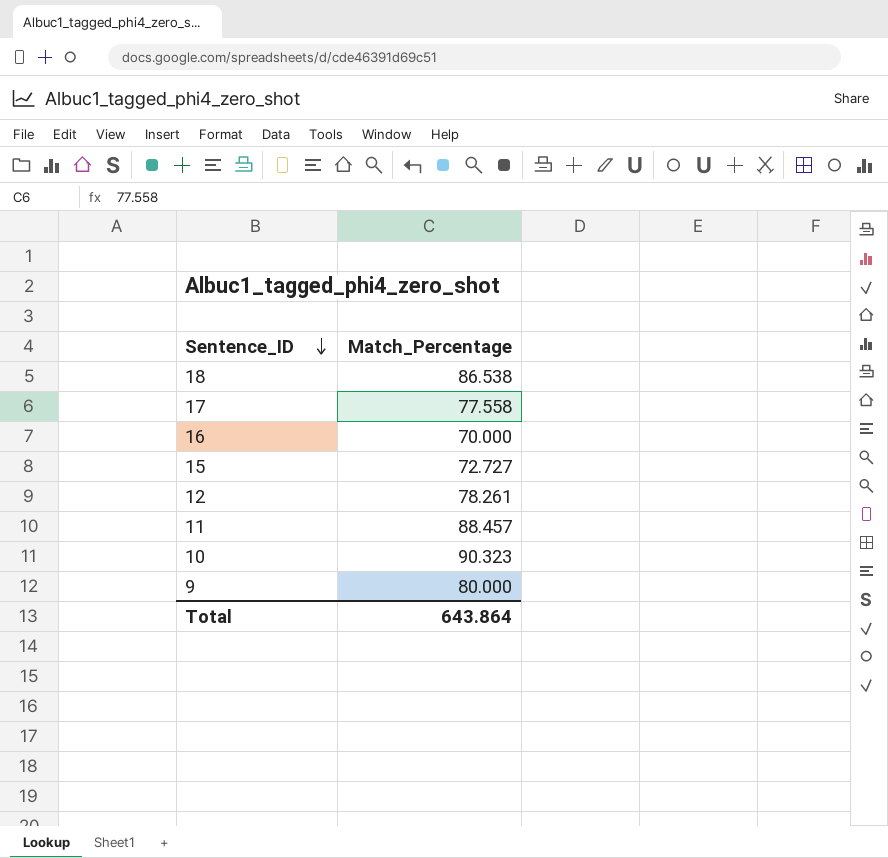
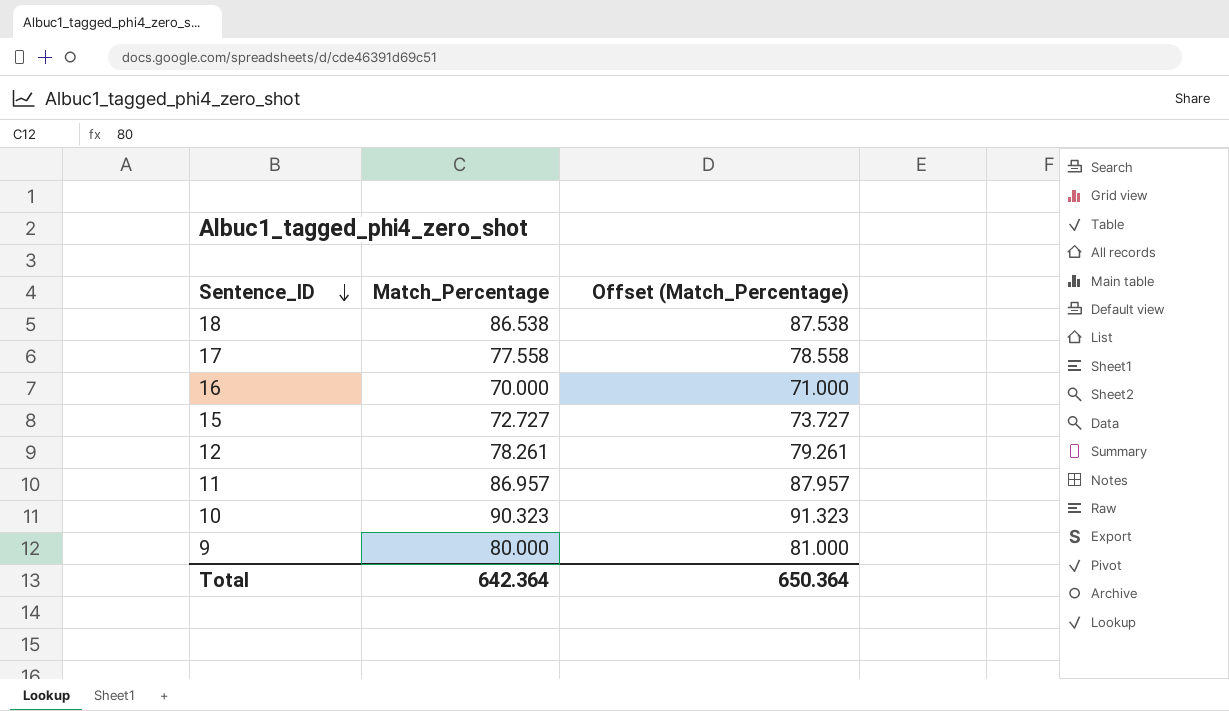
column Offset (Match_Percentage) | formula: none -> [Match_Percentage] + 1
11 | Match_Percentage: 88.457 -> 86.957
Total | Match_Percentage: 643.864 -> 642.364

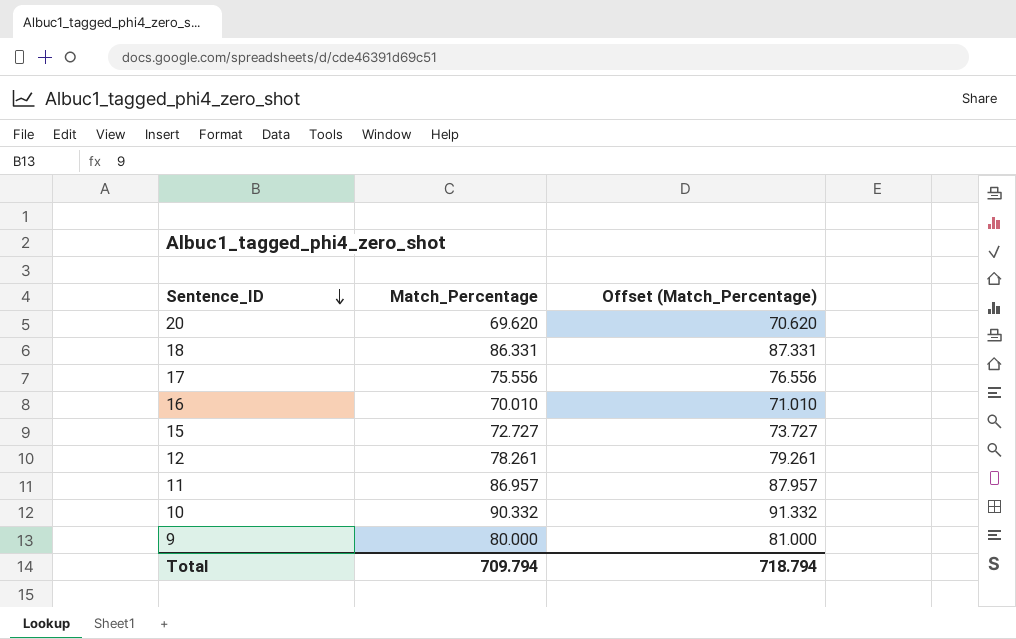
row 20: none -> 69.620 | 70.620
18 | Match_Percentage: 86.538 -> 86.331
18 | Offset (Match_Percentage): 87.538 -> 87.331
17 | Match_Percentage: 77.558 -> 75.556
17 | Offset (Match_Percentage): 78.558 -> 76.556
16 | Match_Percentage: 70.000 -> 70.010
16 | Offset (Match_Percentage): 71.000 -> 71.010
10 | Match_Percentage: 90.323 -> 90.332
10 | Offset (Match_Percentage): 91.323 -> 91.332
Total | Match_Percentage: 642.364 -> 709.794
Total | Offset (Match_Percentage): 650.364 -> 718.794

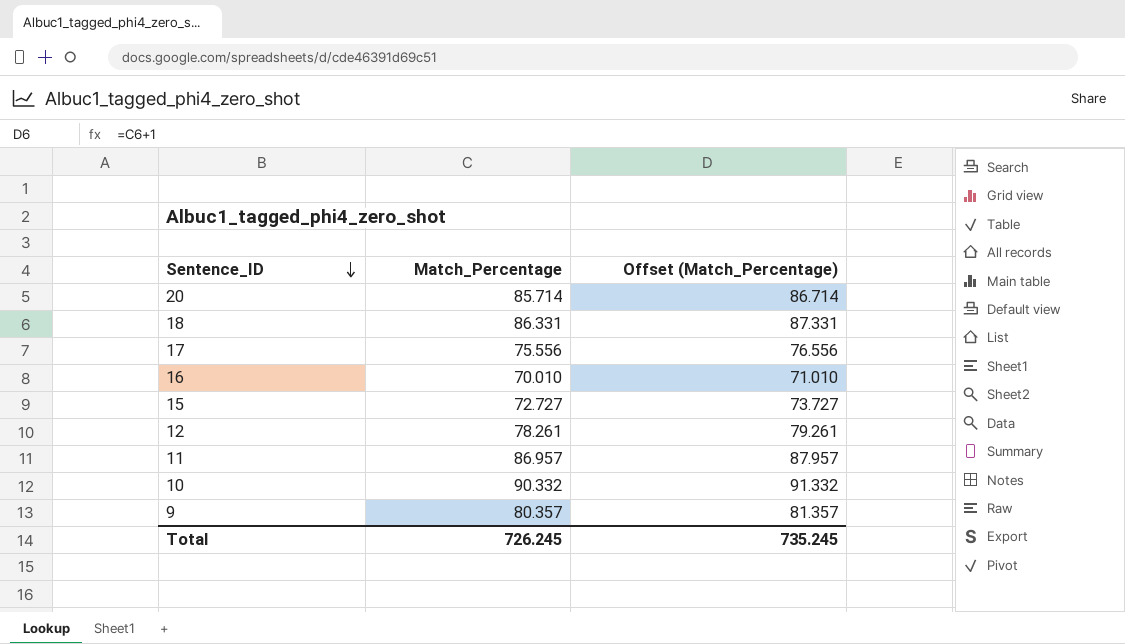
20 | Match_Percentage: 69.620 -> 85.714
20 | Offset (Match_Percentage): 70.620 -> 86.714
9 | Match_Percentage: 80.000 -> 80.357
9 | Offset (Match_Percentage): 81.000 -> 81.357
Total | Match_Percentage: 709.794 -> 726.245
Total | Offset (Match_Percentage): 718.794 -> 735.245

